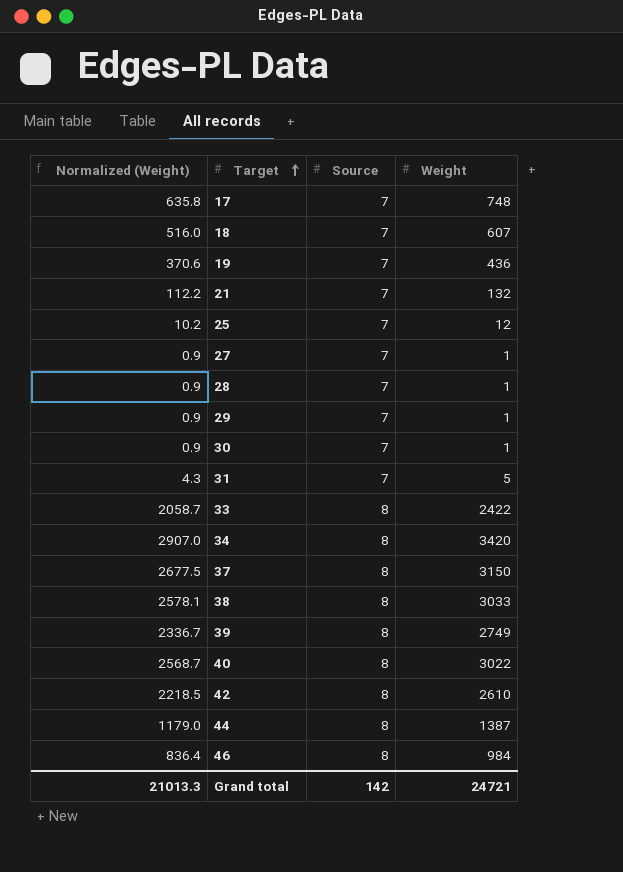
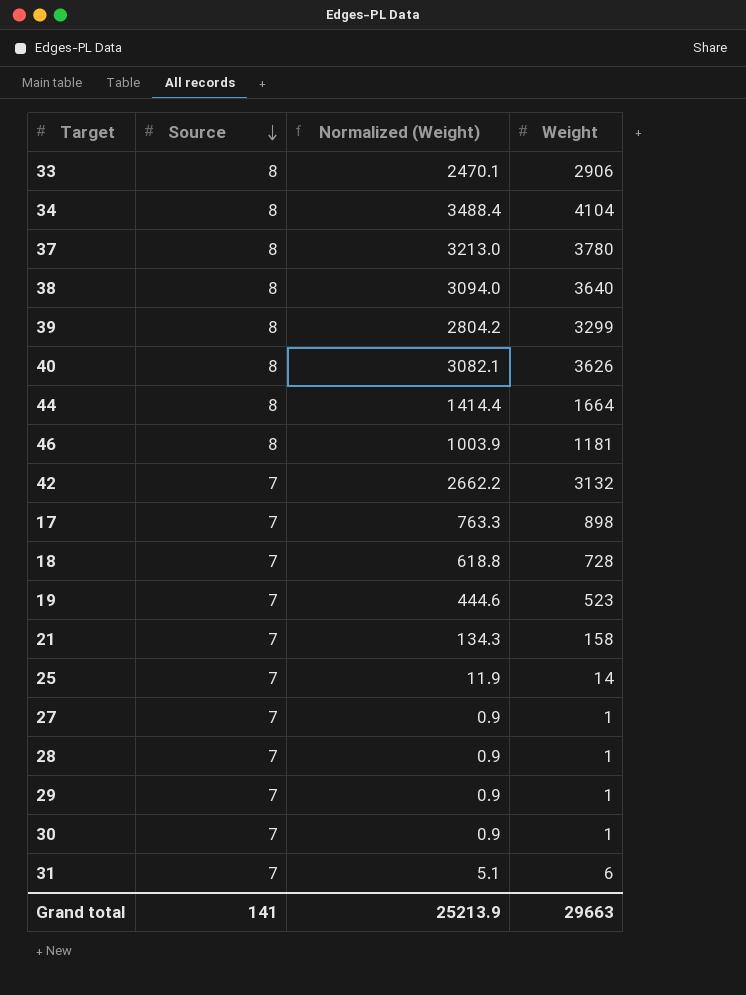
row order: Target ascending -> Source descending
column Normalized (Weight) | position: 1 -> 3
33 | Normalized (Weight): 2058.7 -> 2470.1
33 | Weight: 2422 -> 2906
34 | Normalized (Weight): 2907.0 -> 3488.4
34 | Weight: 3420 -> 4104
37 | Normalized (Weight): 2677.5 -> 3213.0
37 | Weight: 3150 -> 3780
38 | Normalized (Weight): 2578.1 -> 3094.0
38 | Weight: 3033 -> 3640
39 | Normalized (Weight): 2336.7 -> 2804.2
39 | Weight: 2749 -> 3299
40 | Normalized (Weight): 2568.7 -> 3082.1
40 | Weight: 3022 -> 3626
44 | Normalized (Weight): 1179.0 -> 1414.4
44 | Weight: 1387 -> 1664
46 | Normalized (Weight): 836.4 -> 1003.9
46 | Weight: 984 -> 1181
42 | Source: 8 -> 7
42 | Normalized (Weight): 2218.5 -> 2662.2
42 | Weight: 2610 -> 3132
17 | Normalized (Weight): 635.8 -> 763.3
17 | Weight: 748 -> 898
18 | Normalized (Weight): 516.0 -> 618.8
18 | Weight: 607 -> 728
19 | Normalized (Weight): 370.6 -> 444.6
19 | Weight: 436 -> 523
21 | Normalized (Weight): 112.2 -> 134.3
21 | Weight: 132 -> 158
25 | Normalized (Weight): 10.2 -> 11.9
25 | Weight: 12 -> 14
31 | Normalized (Weight): 4.3 -> 5.1
31 | Weight: 5 -> 6
Grand total | Source: 142 -> 141
Grand total | Normalized (Weight): 21013.3 -> 25213.9
Grand total | Weight: 24721 -> 29663

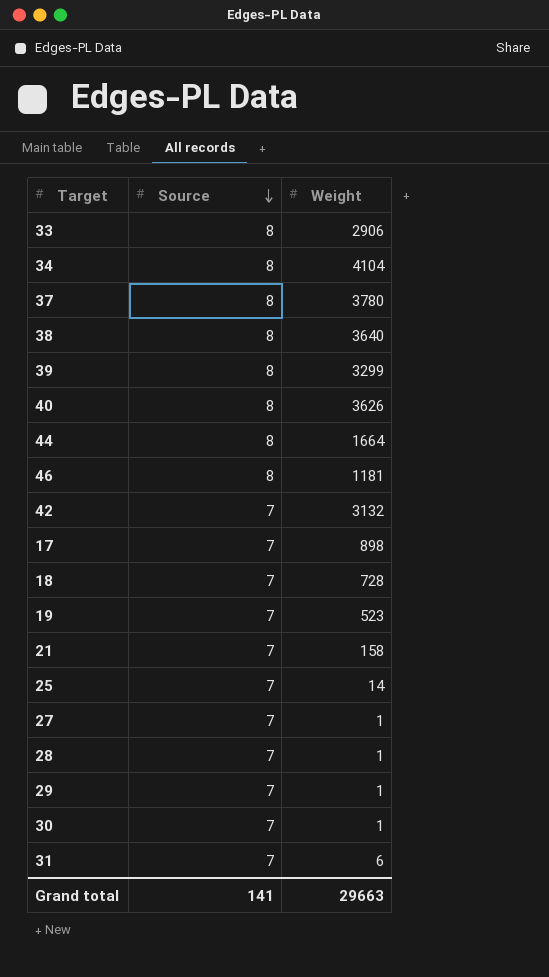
column Normalized (Weight) | formula: [Weight] * 0.85 -> none

